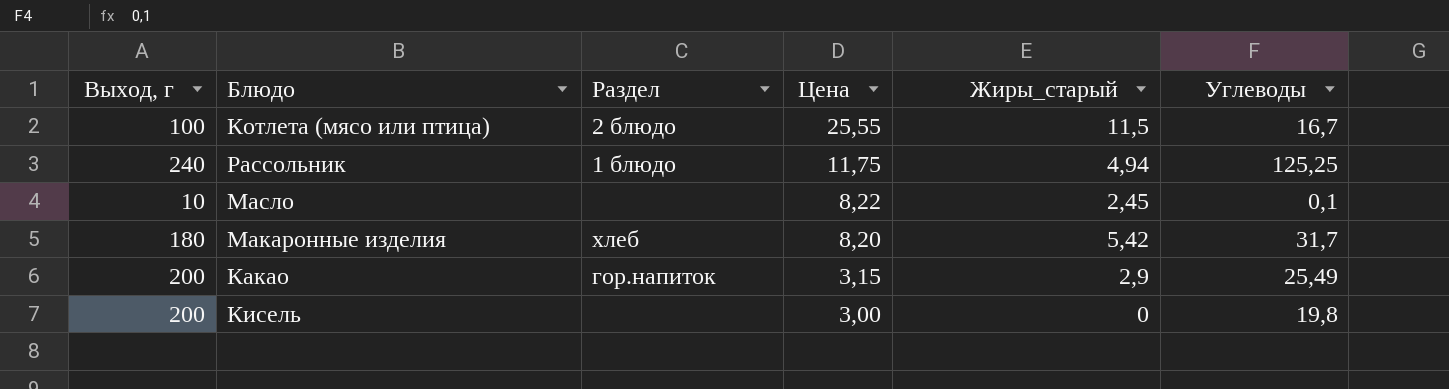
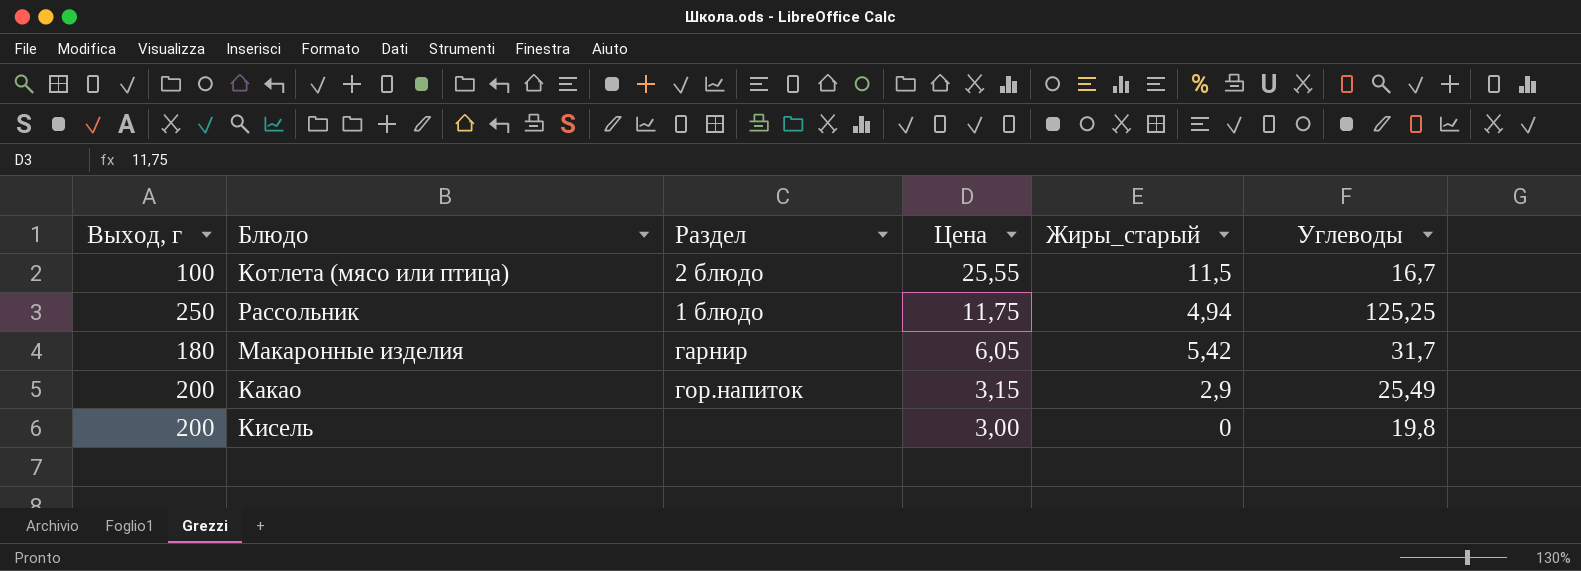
row Масло: 10 | none | 8,22 | 2,45 | 0,1 -> none
Рассольник | Выход, г: 240 -> 250
Макаронные изделия | Раздел: хлеб -> гарнир
Макаронные изделия | Цена: 8,20 -> 6,05

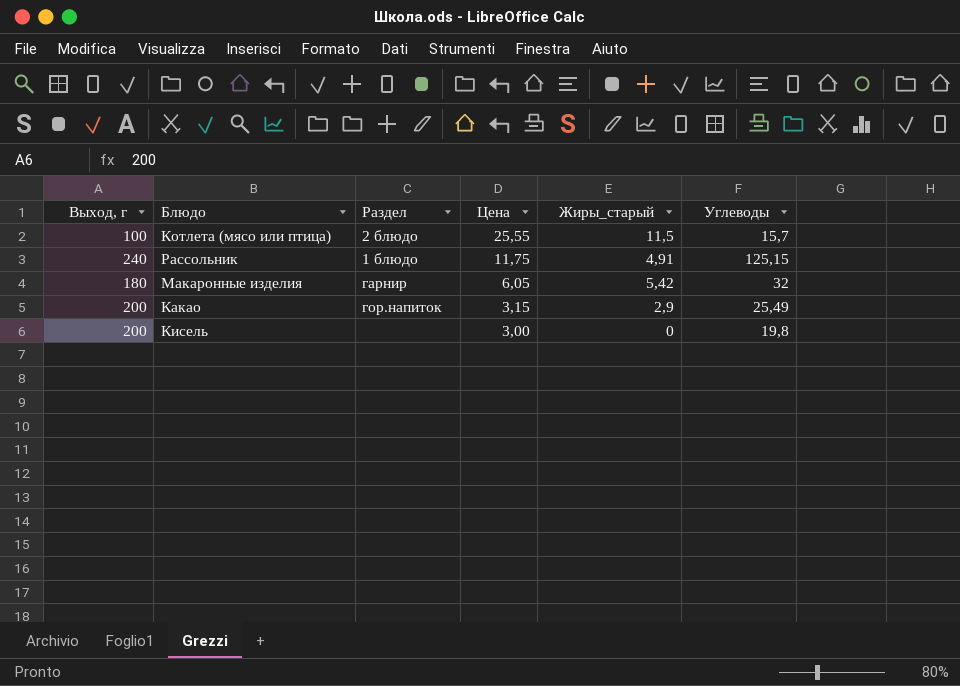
Котлета (мясо или птица) | Углеводы: 16,7 -> 15,7
Рассольник | Выход, г: 250 -> 240
Рассольник | Жиры_старый: 4,94 -> 4,91
Рассольник | Углеводы: 125,25 -> 125,15
Макаронные изделия | Углеводы: 31,7 -> 32

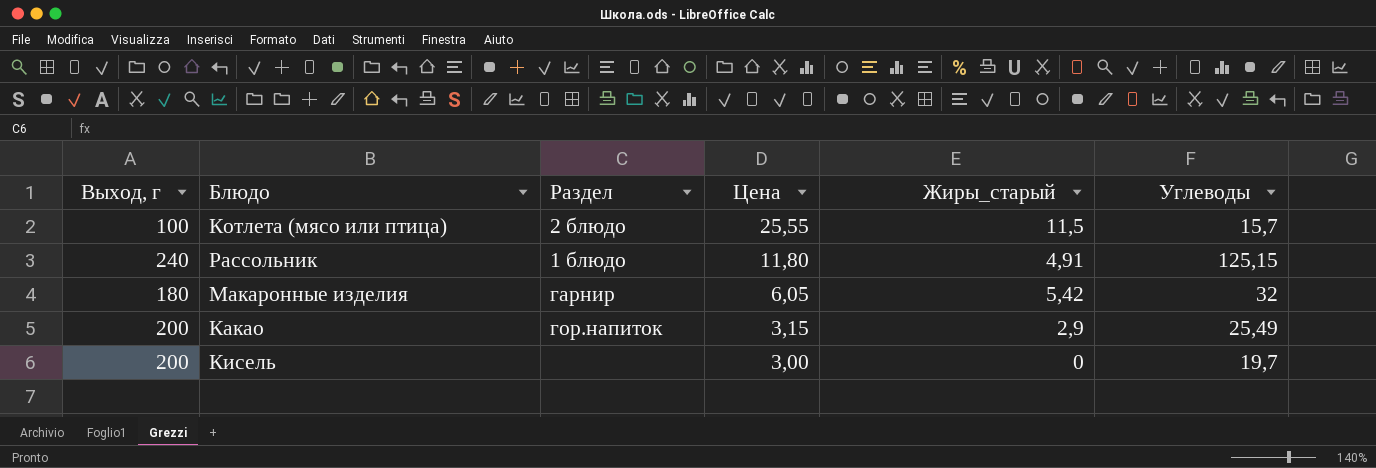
Рассольник | Цена: 11,75 -> 11,80
Кисель | Углеводы: 19,8 -> 19,7

